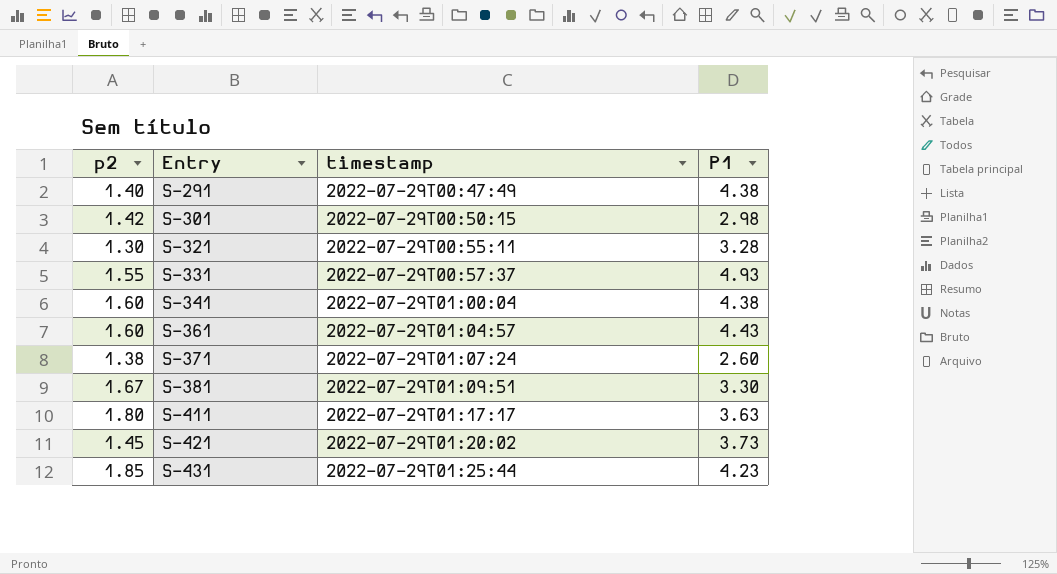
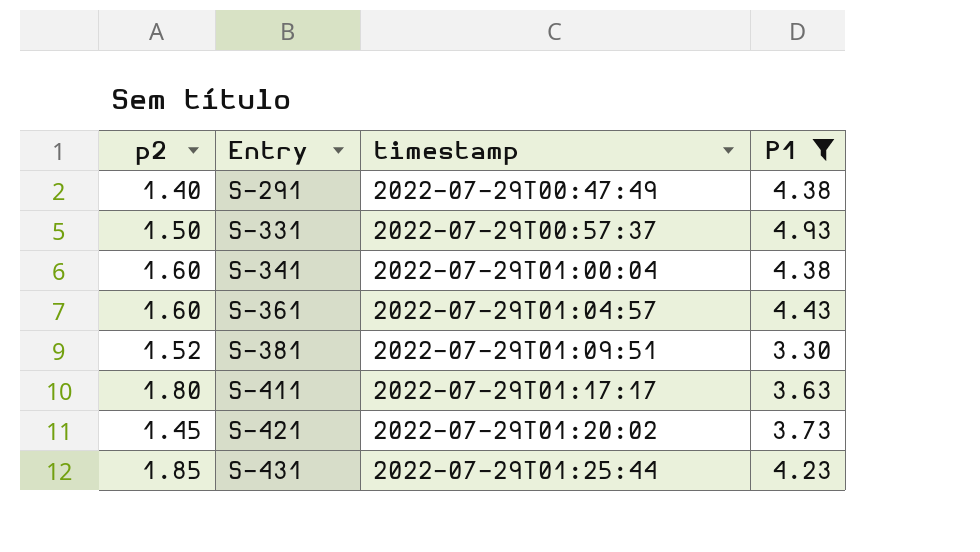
filter: none -> P1 >= 3.30
S-331 | p2: 1.55 -> 1.50
S-381 | p2: 1.67 -> 1.52

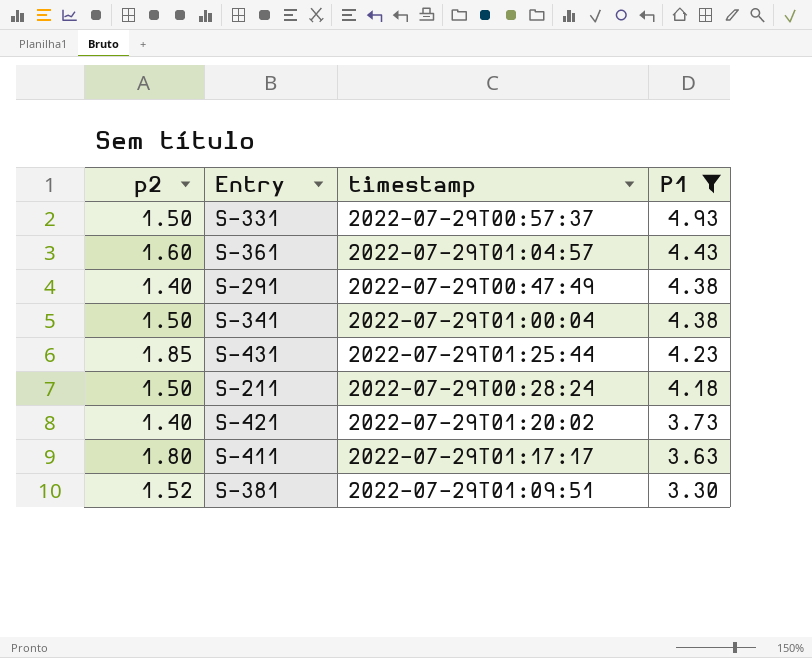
row order: Entry ascending -> P1 descending
S-341 | p2: 1.60 -> 1.50
row S-211: none -> 1.50 | 2022-07-29T00:28:24 | 4.18
S-421 | p2: 1.45 -> 1.40

